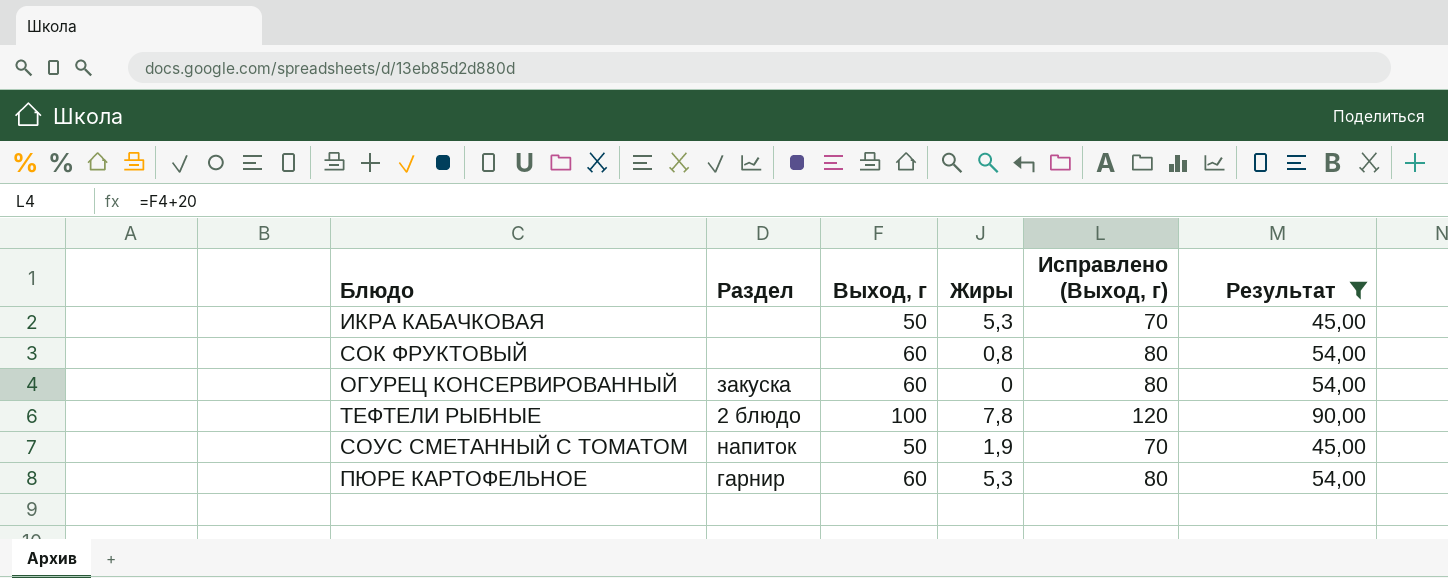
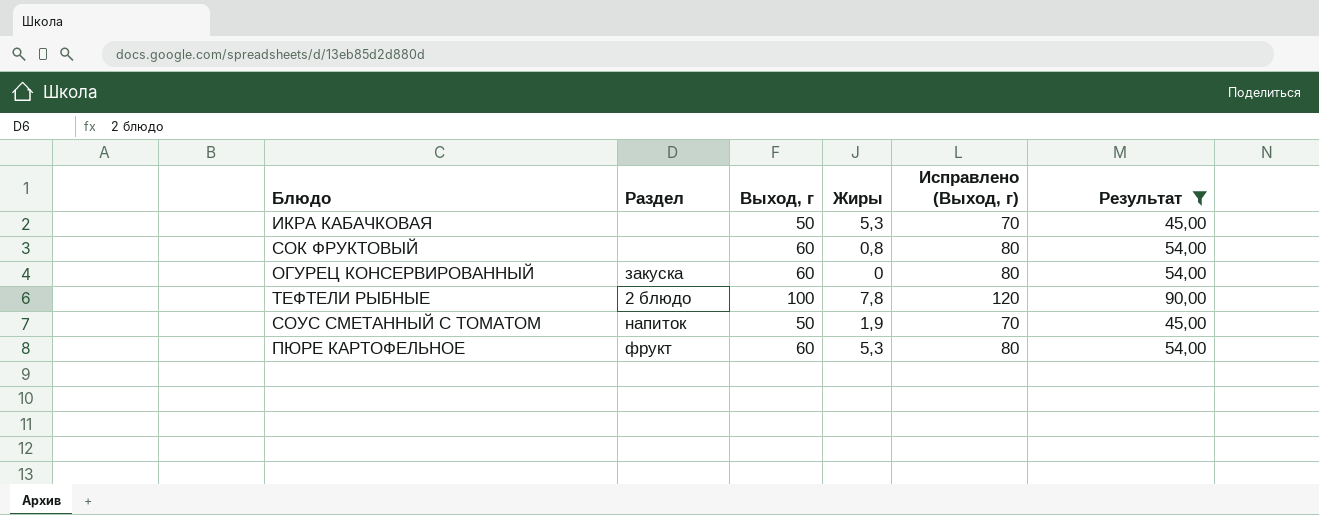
ПЮРЕ КАРТОФЕЛЬНОЕ | Раздел: гарнир -> фрукт

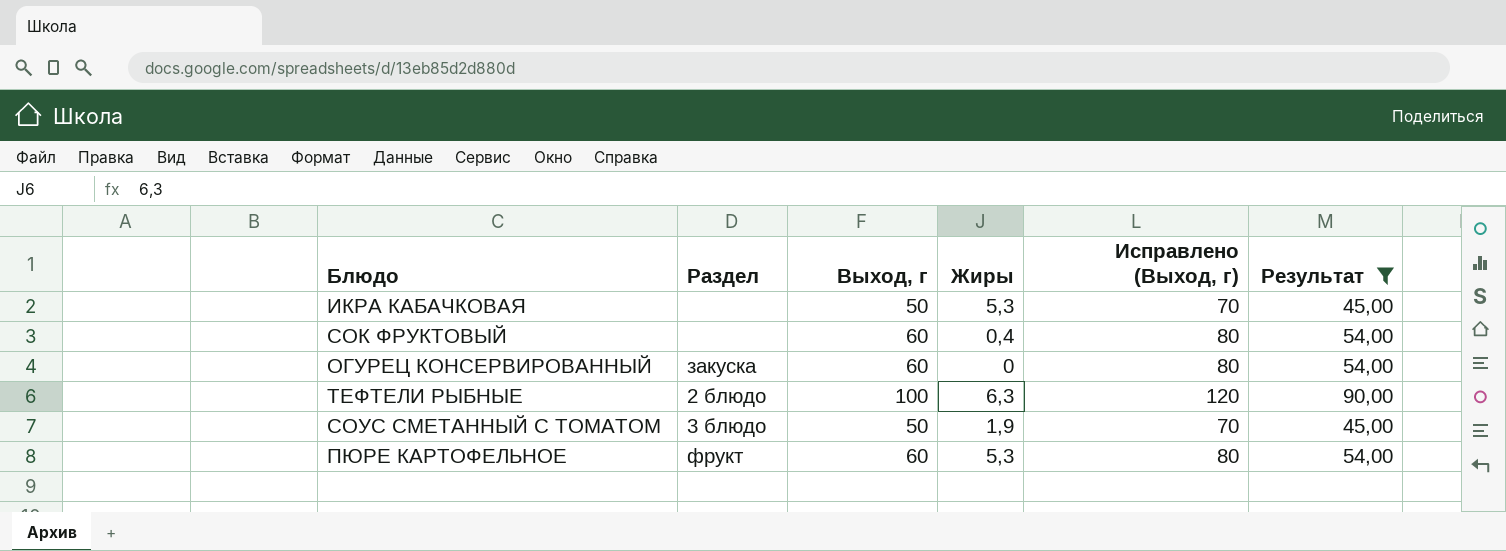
СОК ФРУКТОВЫЙ | Жиры: 0,8 -> 0,4
ТЕФТЕЛИ РЫБНЫЕ | Жиры: 7,8 -> 6,3
СОУС СМЕТАННЫЙ С ТОМАТОМ | Раздел: напиток -> 3 блюдо

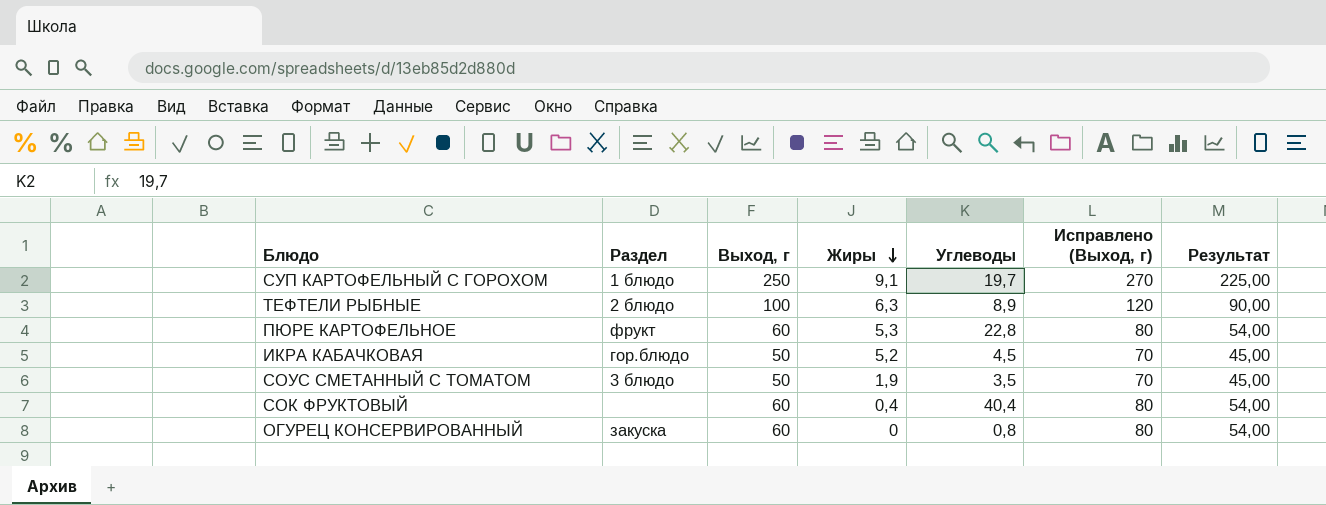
filter: Результат != 225,00 -> none
row order: none -> Жиры descending
column Углеводы | position: none -> 5
ИКРА КАБАЧКОВАЯ | Раздел: none -> гор.блюдо
ИКРА КАБАЧКОВАЯ | Жиры: 5,3 -> 5,2

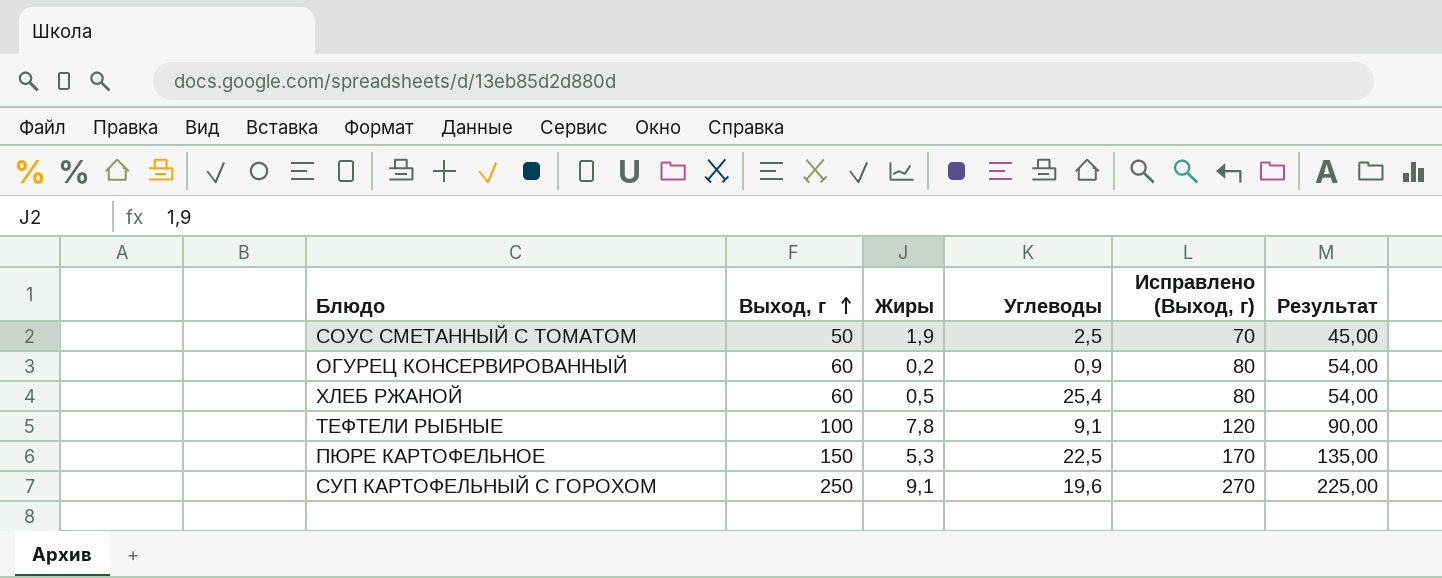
row order: Жиры descending -> Выход, г ascending
column Раздел | position: 2 -> none
row ИКРА КАБАЧКОВАЯ: гор.блюдо | 50 | 5,2 | 4,5 | 70 | 45,00 -> none
row СОК ФРУКТОВЫЙ: none | 60 | 0,4 | 40,4 | 80 | 54,00 -> none
СОУС СМЕТАННЫЙ С ТОМАТОМ | Углеводы: 3,5 -> 2,5
ОГУРЕЦ КОНСЕРВИРОВАННЫЙ | Жиры: 0 -> 0,2
ОГУРЕЦ КОНСЕРВИРОВАННЫЙ | Углеводы: 0,8 -> 0,9
row ХЛЕБ РЖАНОЙ: none -> 60 | 0,5 | 25,4 | 80 | 54,00
ТЕФТЕЛИ РЫБНЫЕ | Жиры: 6,3 -> 7,8
ТЕФТЕЛИ РЫБНЫЕ | Углеводы: 8,9 -> 9,1
ПЮРЕ КАРТОФЕЛЬНОЕ | Выход, г: 60 -> 150
ПЮРЕ КАРТОФЕЛЬНОЕ | Углеводы: 22,8 -> 22,5
ПЮРЕ КАРТОФЕЛЬНОЕ | Исправлено (Выход, г): 80 -> 170
ПЮРЕ КАРТОФЕЛЬНОЕ | Результат: 54,00 -> 135,00
СУП КАРТОФЕЛЬНЫЙ С ГОРОХОМ | Углеводы: 19,7 -> 19,6

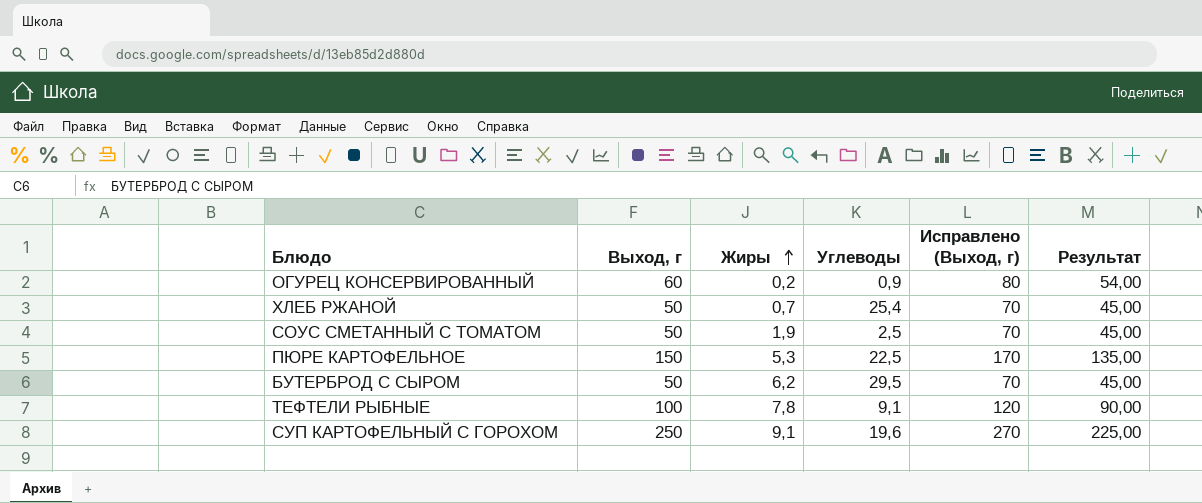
row order: Выход, г ascending -> Жиры ascending
ХЛЕБ РЖАНОЙ | Выход, г: 60 -> 50
ХЛЕБ РЖАНОЙ | Жиры: 0,5 -> 0,7
ХЛЕБ РЖАНОЙ | Исправлено (Выход, г): 80 -> 70
ХЛЕБ РЖАНОЙ | Результат: 54,00 -> 45,00
row БУТЕРБРОД С СЫРОМ: none -> 50 | 6,2 | 29,5 | 70 | 45,00

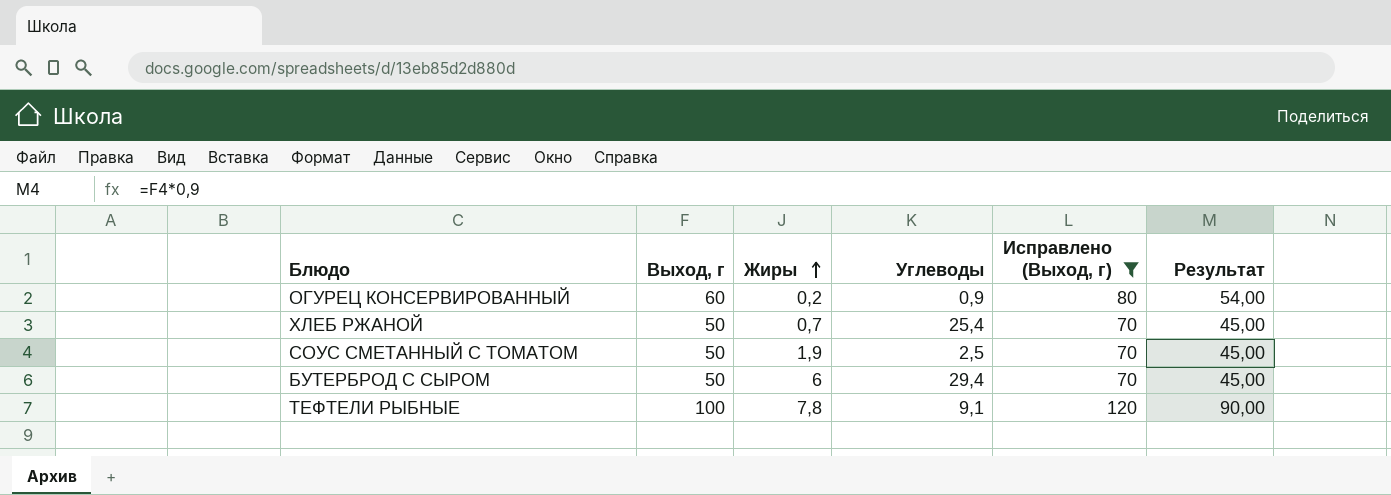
filter: none -> Исправлено (Выход, г) <= 120
БУТЕРБРОД С СЫРОМ | Жиры: 6,2 -> 6
БУТЕРБРОД С СЫРОМ | Углеводы: 29,5 -> 29,4

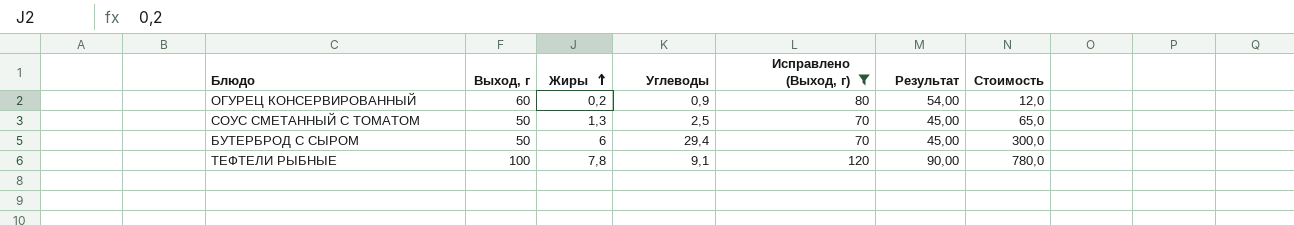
column Стоимость | formula: none -> [Выход, г] * [Жиры]
row ХЛЕБ РЖАНОЙ: 50 | 0,7 | 25,4 | 70 | 45,00 -> none
СОУС СМЕТАННЫЙ С ТОМАТОМ | Жиры: 1,9 -> 1,3

